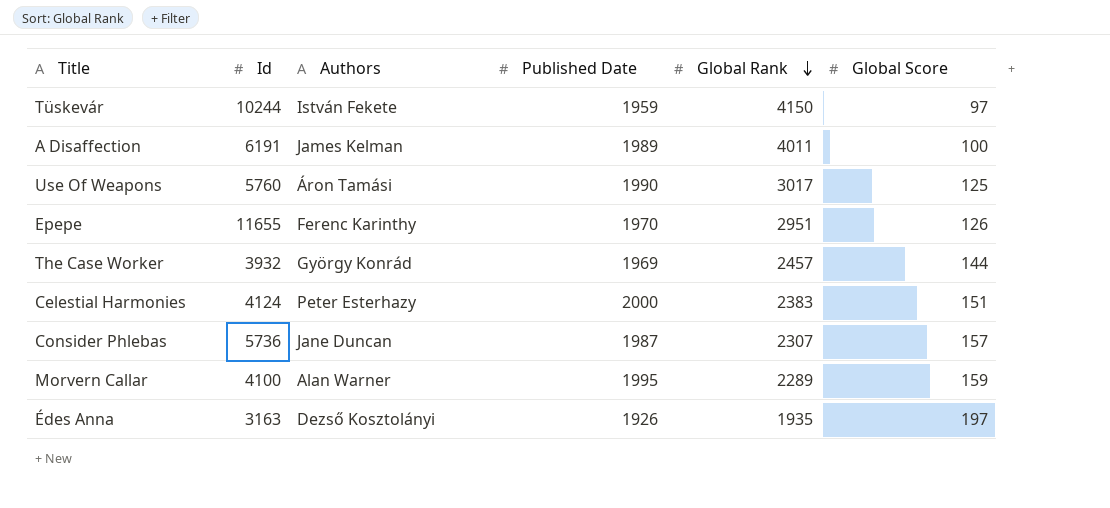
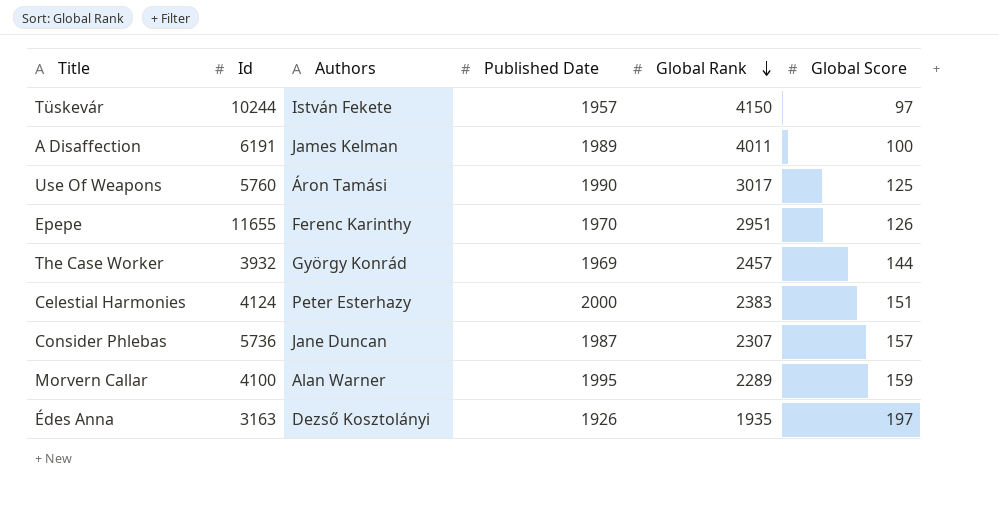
Tüskevár | Published Date: 1959 -> 1957

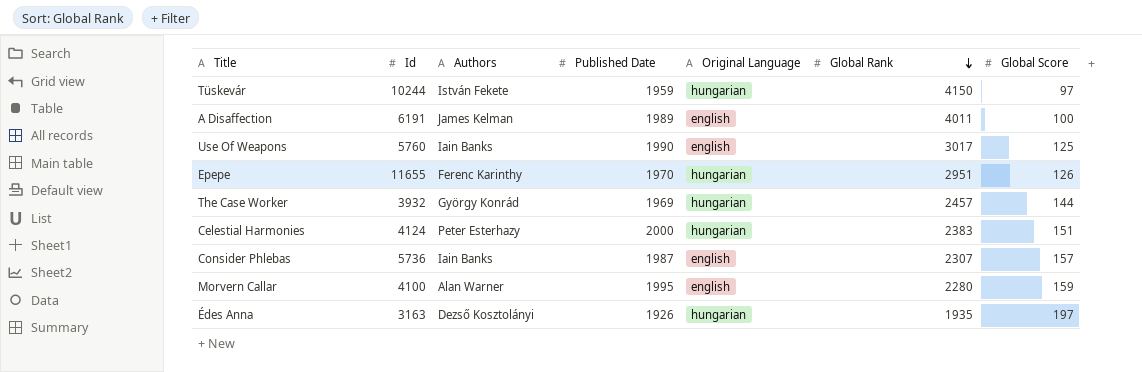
column Original Language | position: none -> 5
Tüskevár | Published Date: 1957 -> 1959
Use Of Weapons | Authors: Áron Tamási -> Iain Banks
Consider Phlebas | Authors: Jane Duncan -> Iain Banks
Morvern Callar | Global Rank: 2289 -> 2280

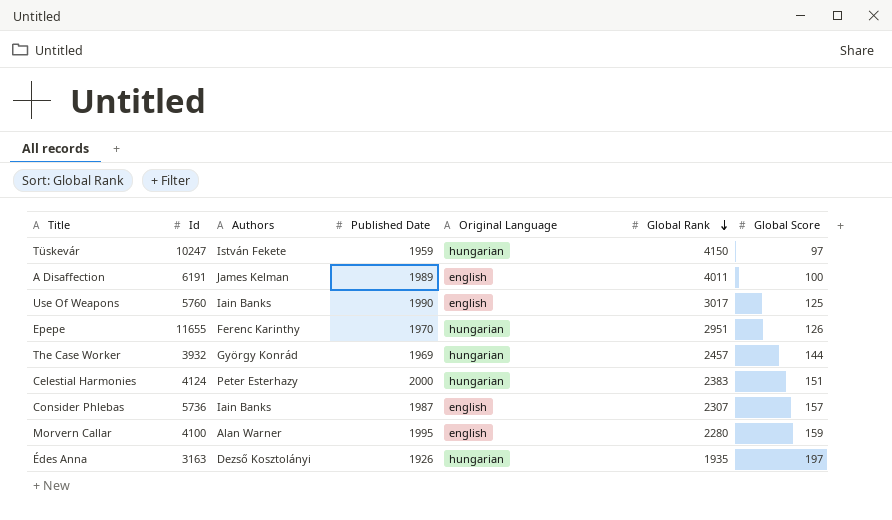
Tüskevár | Id: 10244 -> 10247

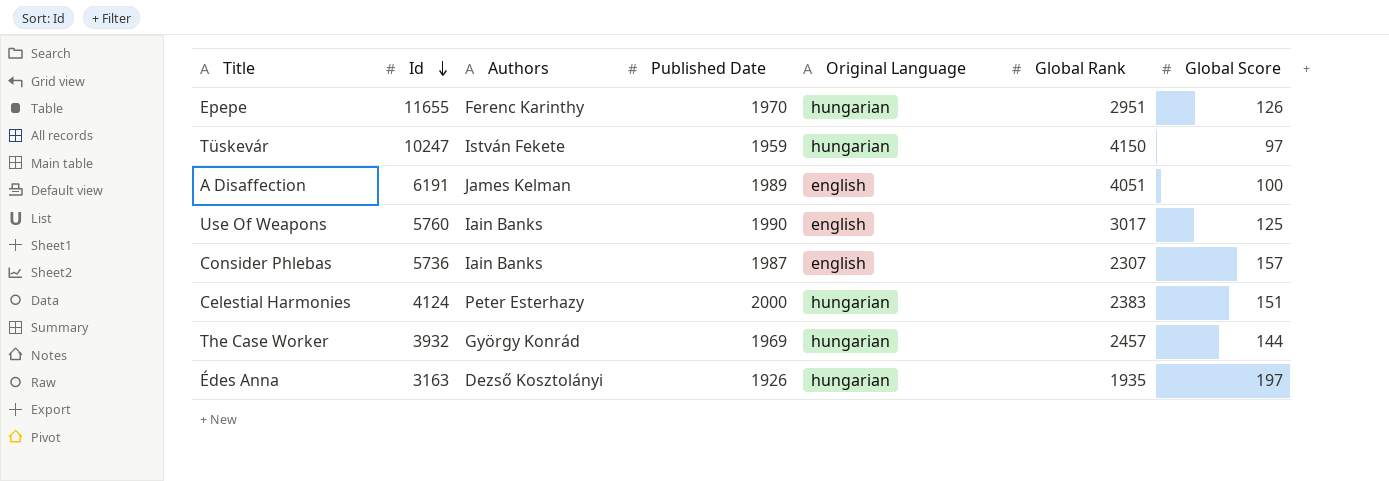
row order: Global Rank descending -> Id descending
row Morvern Callar: 4100 | Alan Warner | 1995 | english | 2280 | 159 -> none
A Disaffection | Global Rank: 4011 -> 4051

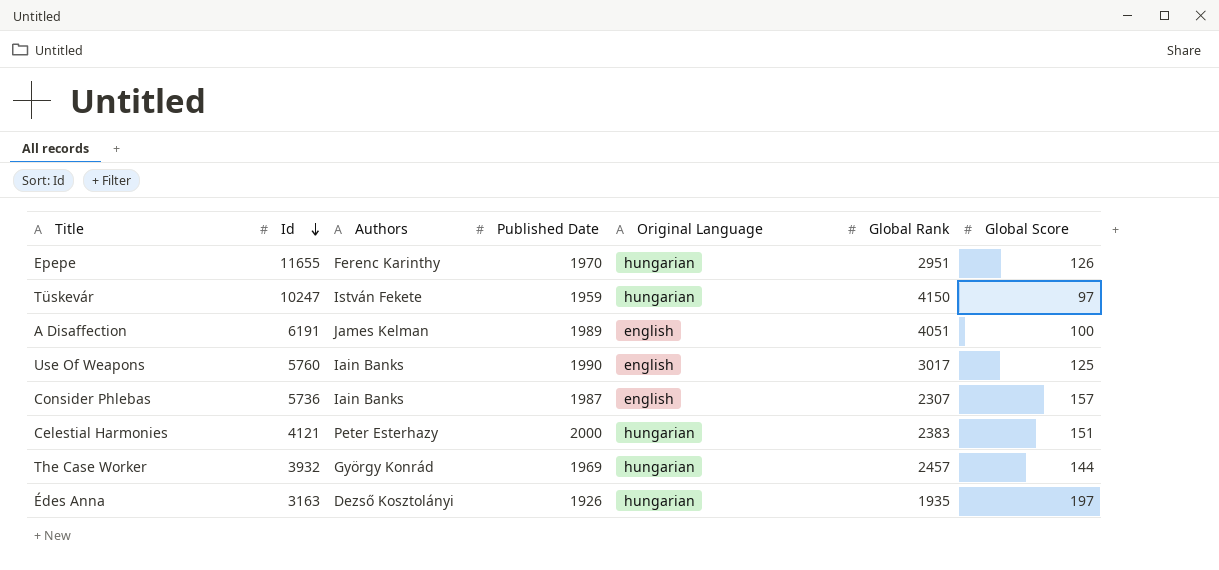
Celestial Harmonies | Id: 4124 -> 4121

